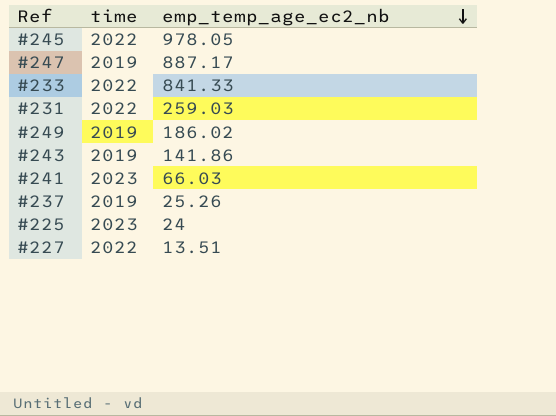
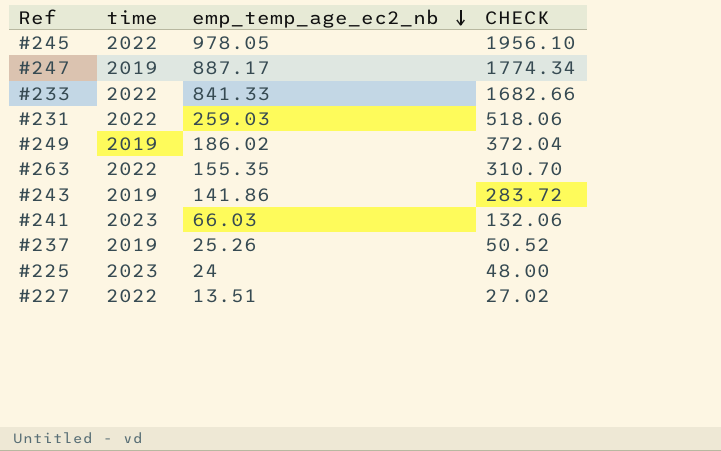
column CHECK | formula: none -> [emp_temp_age_ec2_nb] * 2
row #263: none -> 2022 | 155.35 | 310.70

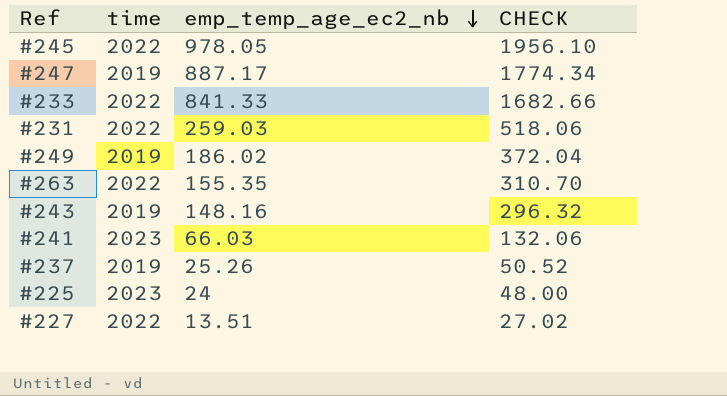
#243 | emp_temp_age_ec2_nb: 141.86 -> 148.16
#243 | CHECK: 283.72 -> 296.32

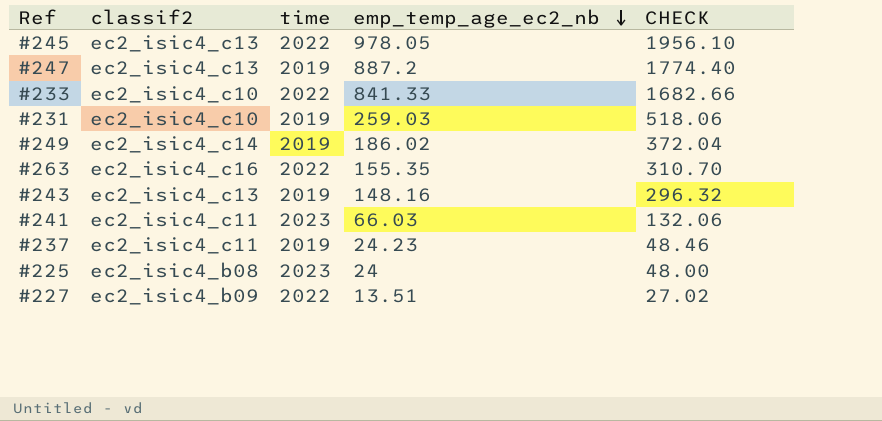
column classif2 | position: none -> 2
#247 | emp_temp_age_ec2_nb: 887.17 -> 887.2
#247 | CHECK: 1774.34 -> 1774.40
#231 | time: 2022 -> 2019
#237 | emp_temp_age_ec2_nb: 25.26 -> 24.23
#237 | CHECK: 50.52 -> 48.46

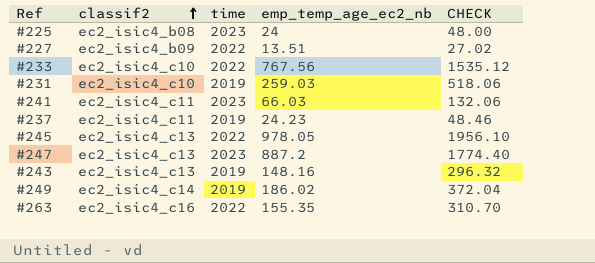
row order: emp_temp_age_ec2_nb descending -> classif2 ascending
#233 | emp_temp_age_ec2_nb: 841.33 -> 767.56
#233 | CHECK: 1682.66 -> 1535.12
#247 | time: 2019 -> 2023

